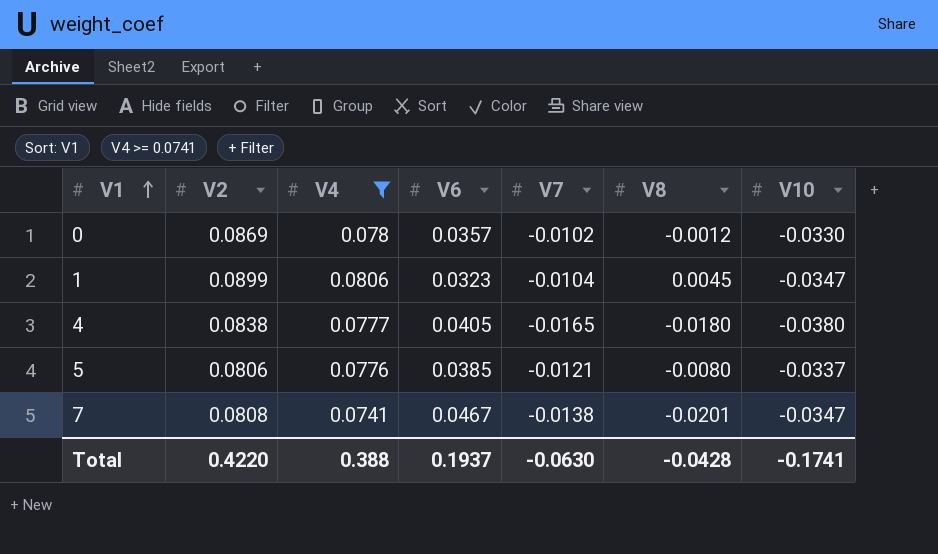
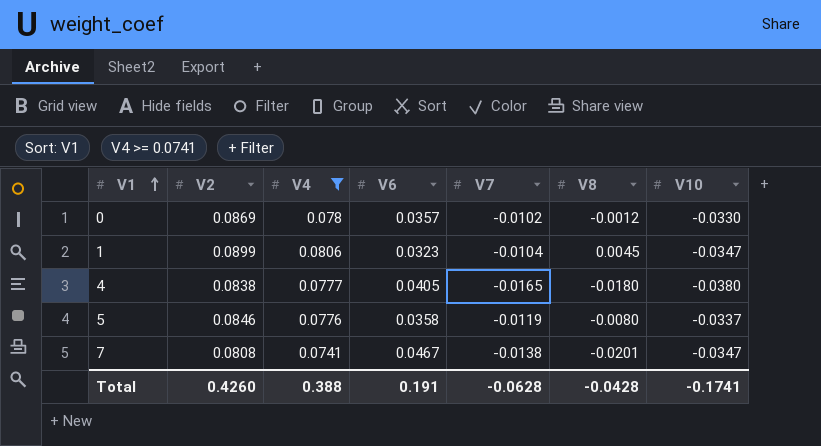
5 | V2: 0.0806 -> 0.0846
5 | V6: 0.0385 -> 0.0358
5 | V7: -0.0121 -> -0.0119
Total | V2: 0.4220 -> 0.4260
Total | V6: 0.1937 -> 0.191
Total | V7: -0.0630 -> -0.0628

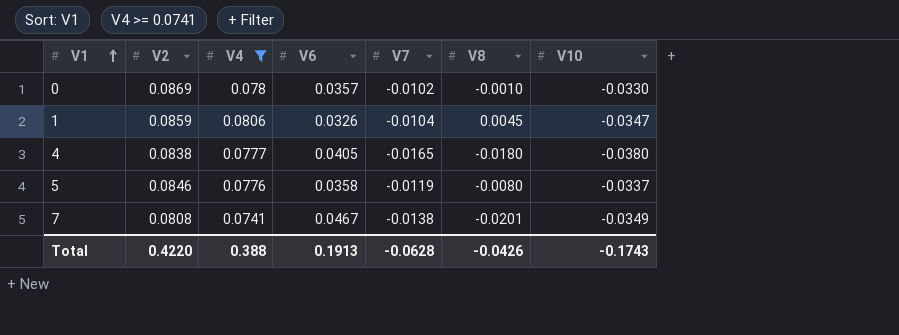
0 | V8: -0.0012 -> -0.0010
1 | V2: 0.0899 -> 0.0859
1 | V6: 0.0323 -> 0.0326
7 | V10: -0.0347 -> -0.0349
Total | V2: 0.4260 -> 0.4220
Total | V6: 0.191 -> 0.1913
Total | V8: -0.0428 -> -0.0426
Total | V10: -0.1741 -> -0.1743

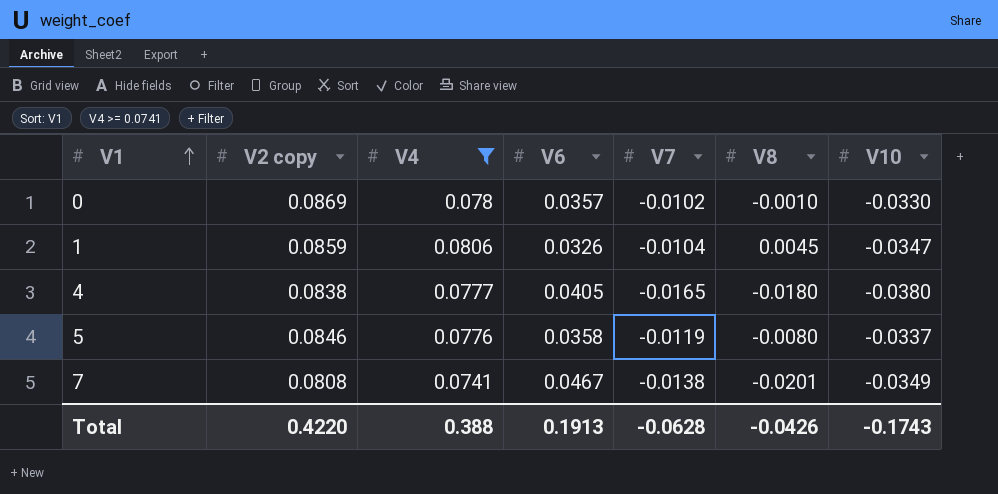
column name: V2 -> V2 copy

